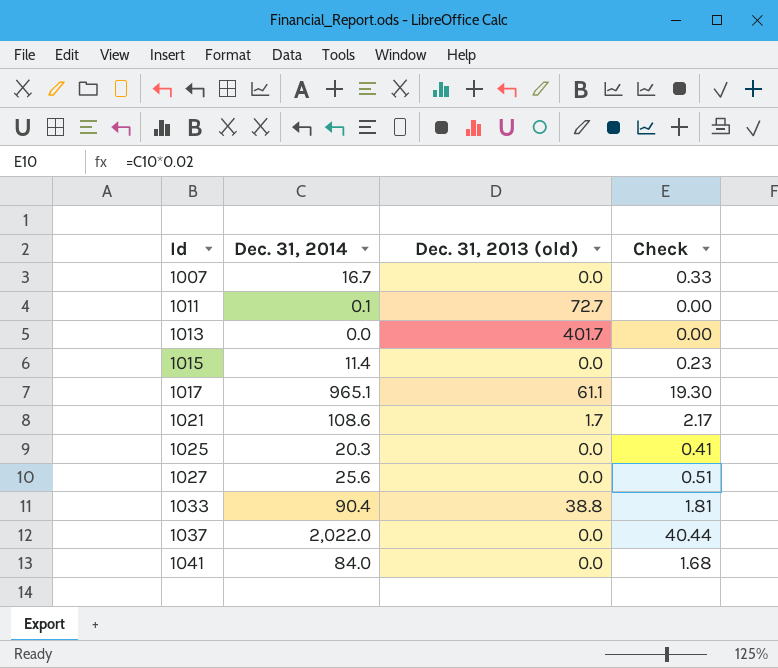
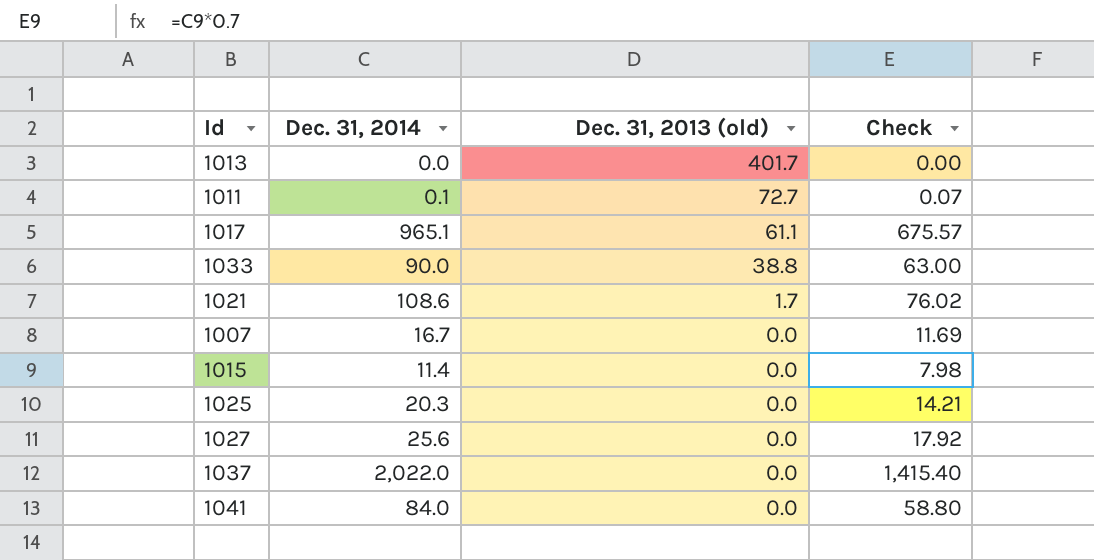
row order: Id ascending -> Dec. 31, 2013 (old) descending
column Check | formula: [Dec. 31, 2014] * 0.02 -> [Dec. 31, 2014] * 0.7
1033 | Dec. 31, 2014: 90.4 -> 90.0

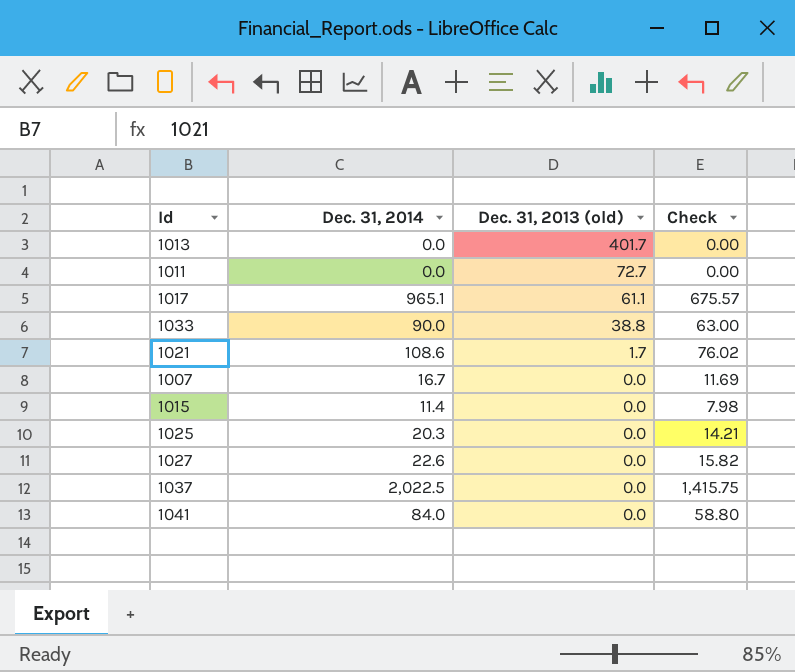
1011 | Dec. 31, 2014: 0.1 -> 0.0
1011 | Check: 0.07 -> 0.00
1027 | Dec. 31, 2014: 25.6 -> 22.6
1027 | Check: 17.92 -> 15.82
1037 | Dec. 31, 2014: 2,022.0 -> 2,022.5
1037 | Check: 1,415.40 -> 1,415.75

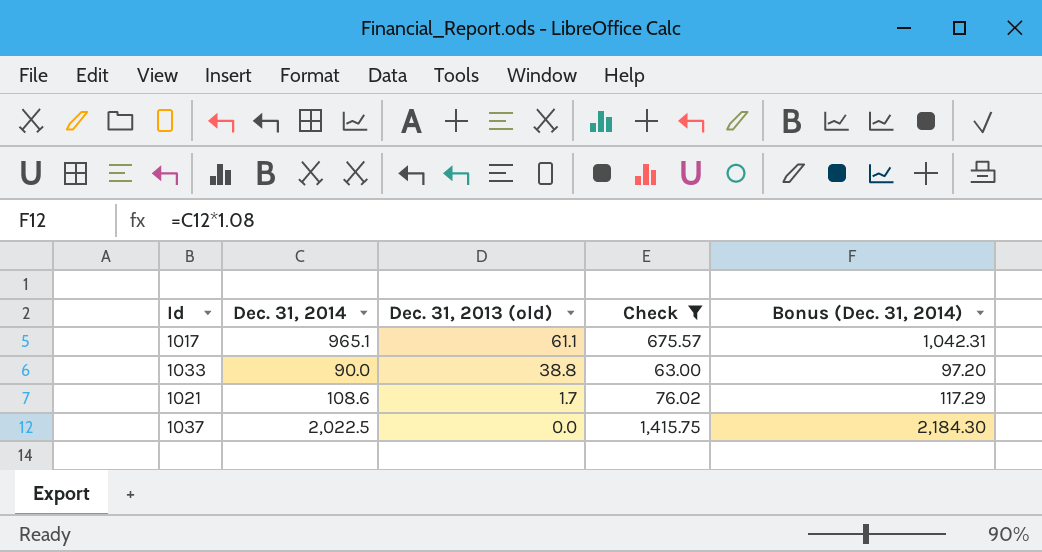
filter: none -> Check >= 63.00
column Bonus (Dec. 31, 2014) | formula: none -> [Dec. 31, 2014] * 1.08

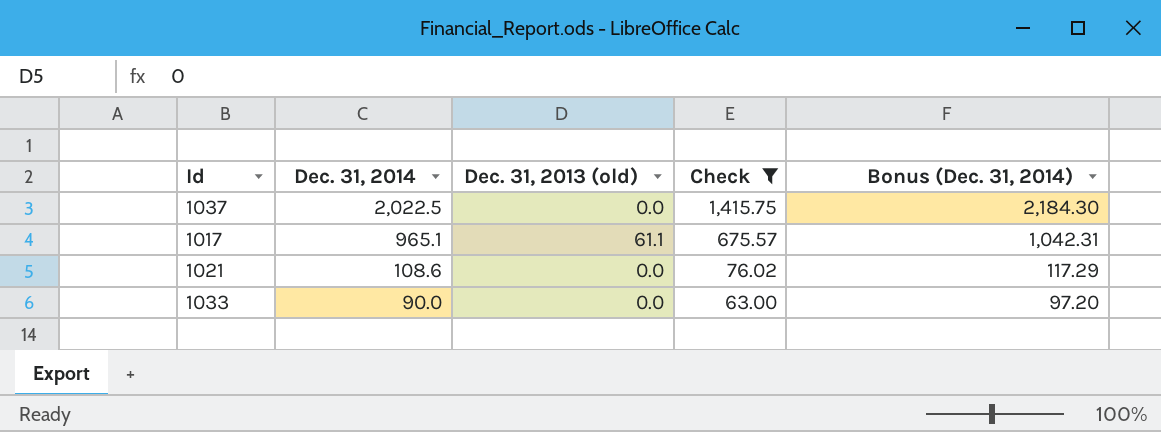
row order: Dec. 31, 2013 (old) descending -> Dec. 31, 2014 descending
1021 | Dec. 31, 2013 (old): 1.7 -> 0.0
1033 | Dec. 31, 2013 (old): 38.8 -> 0.0

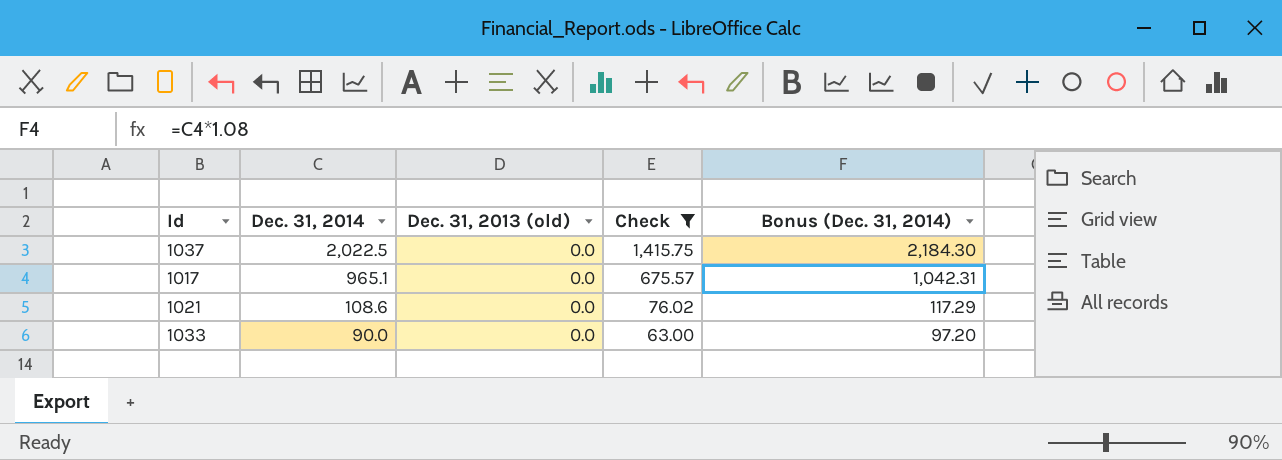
1017 | Dec. 31, 2013 (old): 61.1 -> 0.0

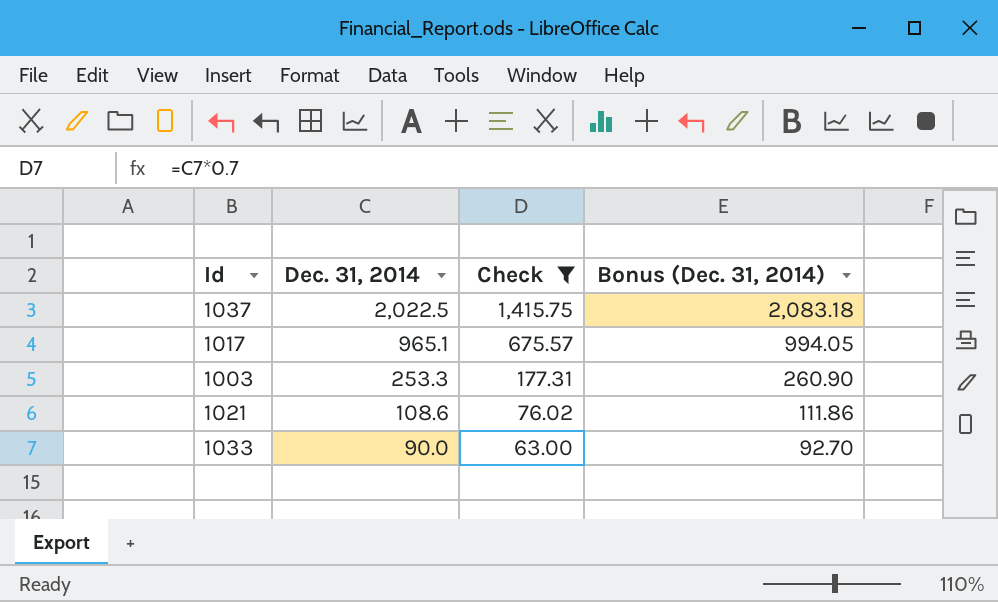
column Dec. 31, 2013 (old) | position: 3 -> none
column Bonus (Dec. 31, 2014) | formula: [Dec. 31, 2014] * 1.08 -> [Dec. 31, 2014] * 1.03
row 1003: none -> 253.3 | 177.31 | 260.90

